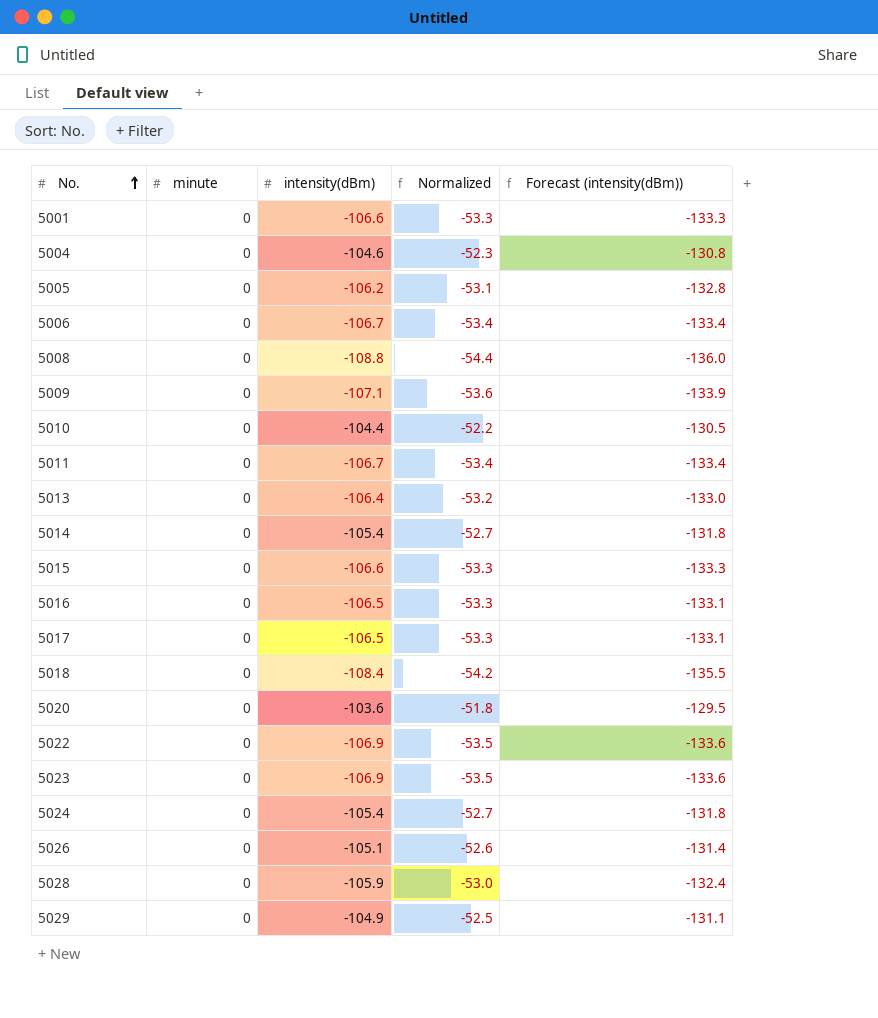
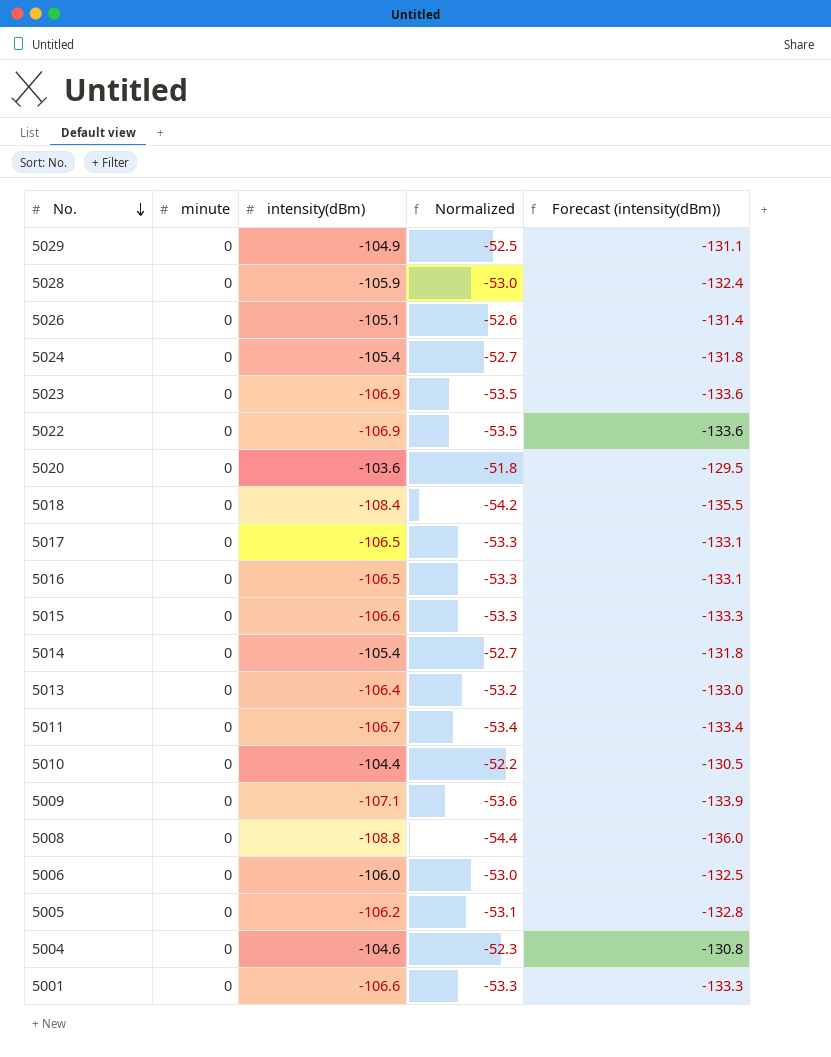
row order: No. ascending -> No. descending
5006 | intensity(dBm): -106.7 -> -106.0
5006 | Normalized: -53.4 -> -53.0
5006 | Forecast (intensity(dBm)): -133.4 -> -132.5

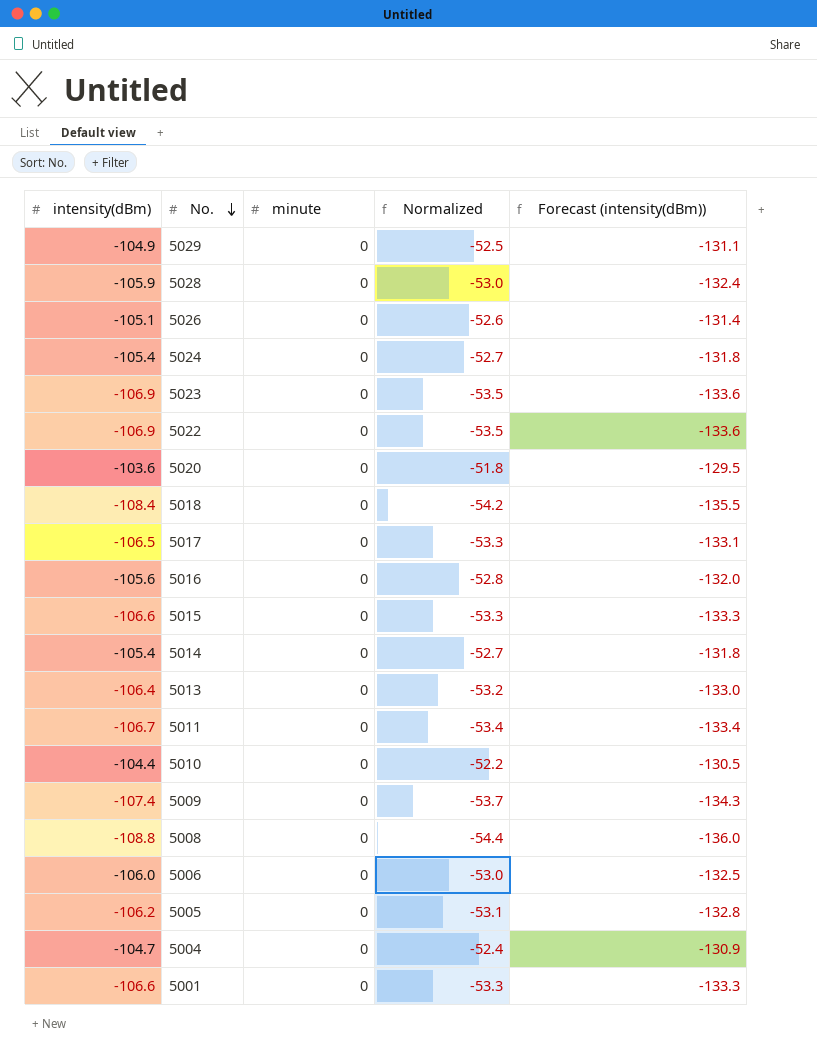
column intensity(dBm) | position: 3 -> 1
5016 | intensity(dBm): -106.5 -> -105.6
5016 | Normalized: -53.3 -> -52.8
5016 | Forecast (intensity(dBm)): -133.1 -> -132.0
5009 | intensity(dBm): -107.1 -> -107.4
5009 | Normalized: -53.6 -> -53.7
5009 | Forecast (intensity(dBm)): -133.9 -> -134.3
5004 | intensity(dBm): -104.6 -> -104.7
5004 | Normalized: -52.3 -> -52.4
5004 | Forecast (intensity(dBm)): -130.8 -> -130.9

